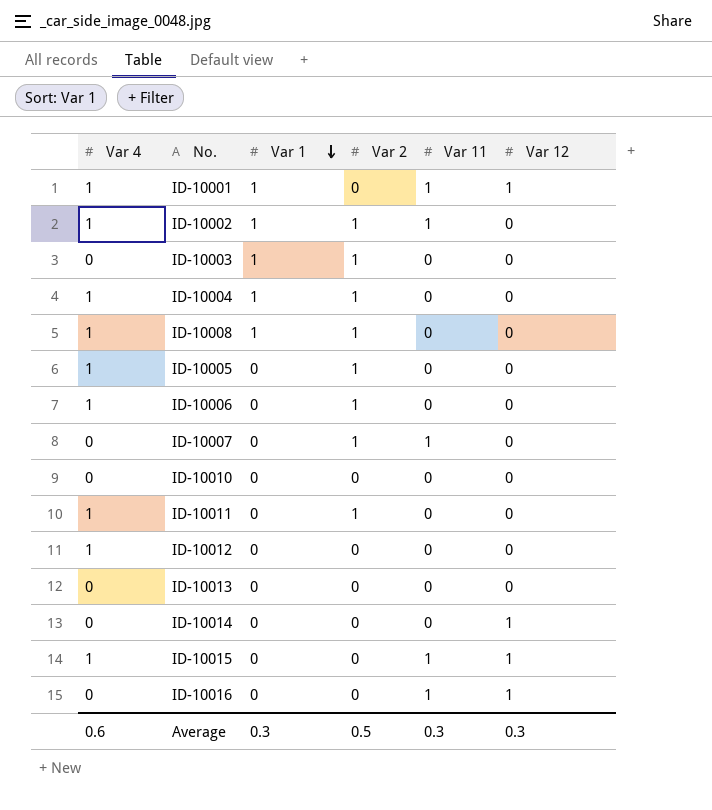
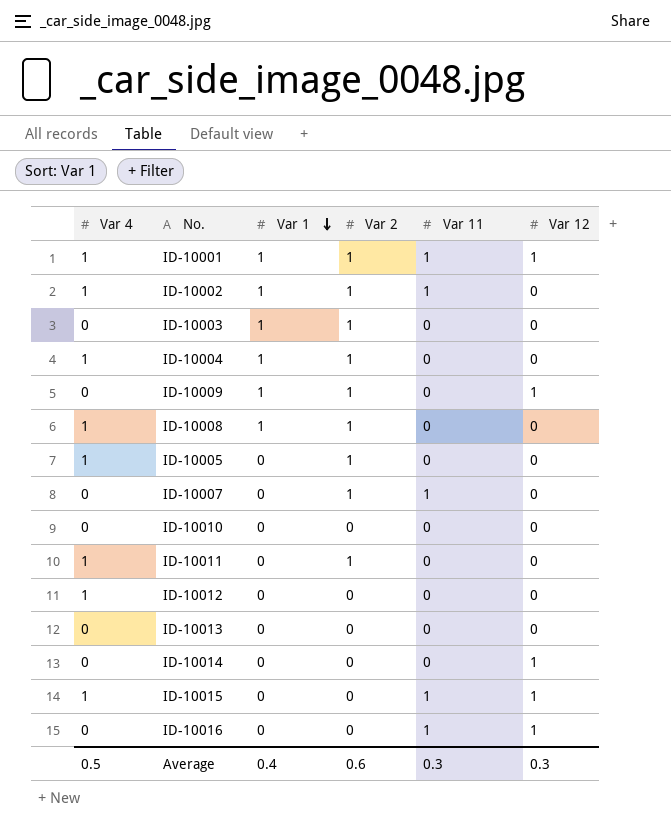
row ID-10006: 1 | 0 | 1 | 0 | 0 -> none
ID-10001 | Var 2: 0 -> 1
row ID-10009: none -> 0 | 1 | 1 | 0 | 1
Average | Var 4: 0.6 -> 0.5
Average | Var 1: 0.3 -> 0.4
Average | Var 2: 0.5 -> 0.6

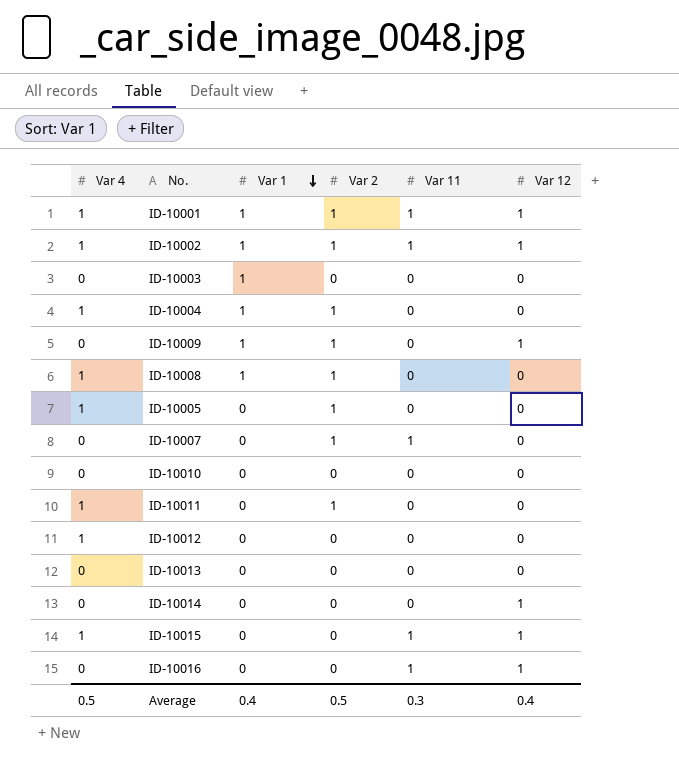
ID-10002 | Var 12: 0 -> 1
ID-10003 | Var 2: 1 -> 0
Average | Var 2: 0.6 -> 0.5
Average | Var 12: 0.3 -> 0.4

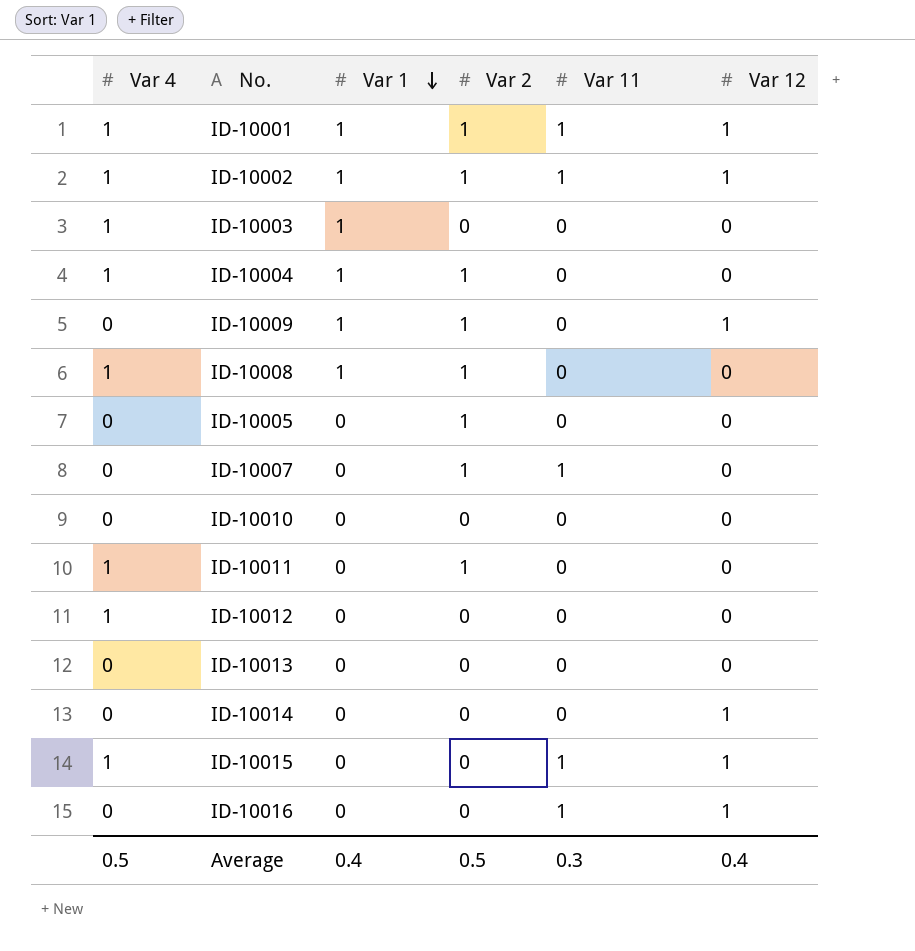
ID-10003 | Var 4: 0 -> 1
ID-10005 | Var 4: 1 -> 0

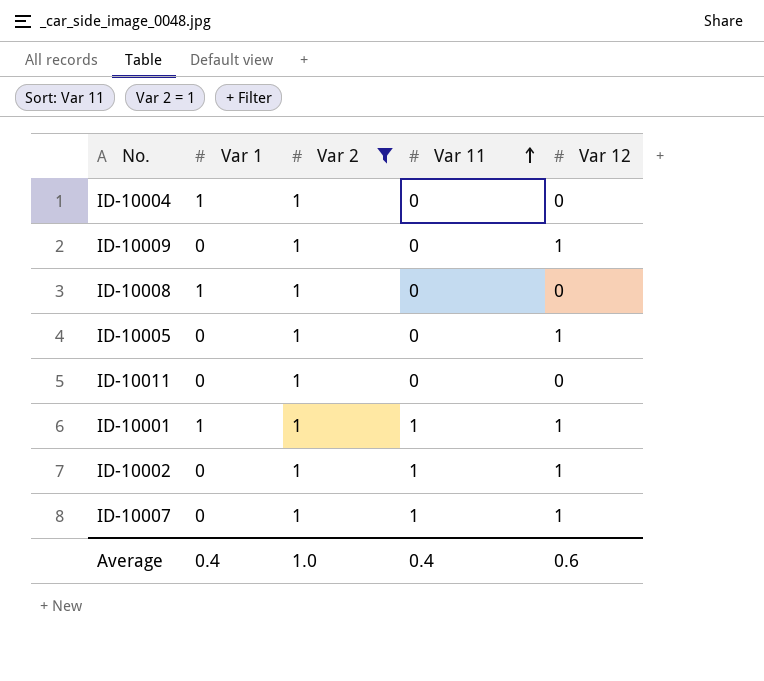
filter: none -> Var 2 = 1
row order: Var 1 descending -> Var 11 ascending
column Var 4 | position: 1 -> none
ID-10009 | Var 1: 1 -> 0
ID-10005 | Var 12: 0 -> 1
ID-10002 | Var 1: 1 -> 0
ID-10007 | Var 12: 0 -> 1
Average | Var 2: 0.5 -> 1.0
Average | Var 11: 0.3 -> 0.4
Average | Var 12: 0.4 -> 0.6

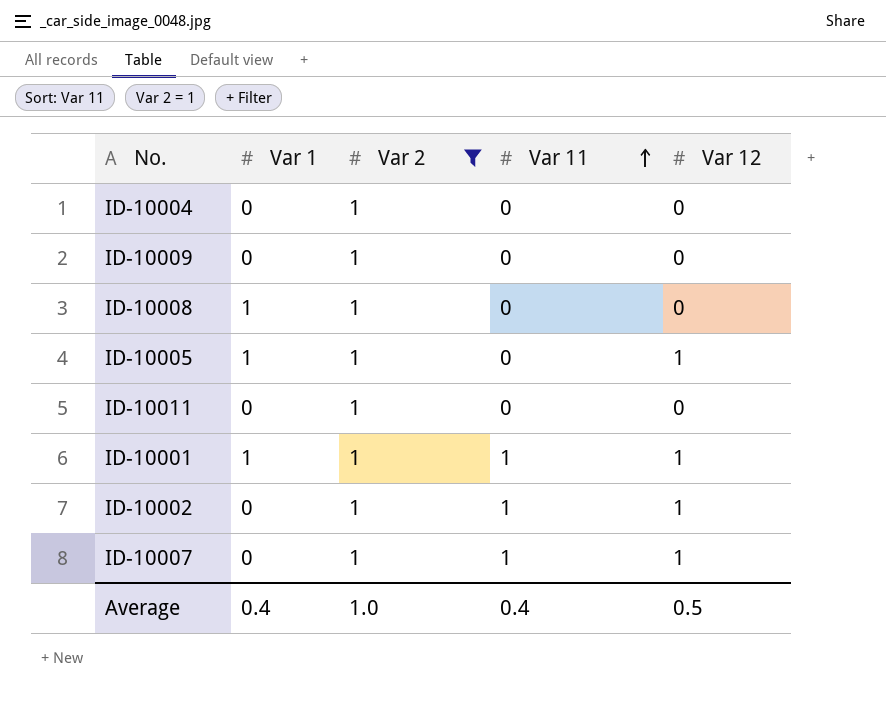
ID-10004 | Var 1: 1 -> 0
ID-10009 | Var 12: 1 -> 0
ID-10005 | Var 1: 0 -> 1
Average | Var 12: 0.6 -> 0.5

